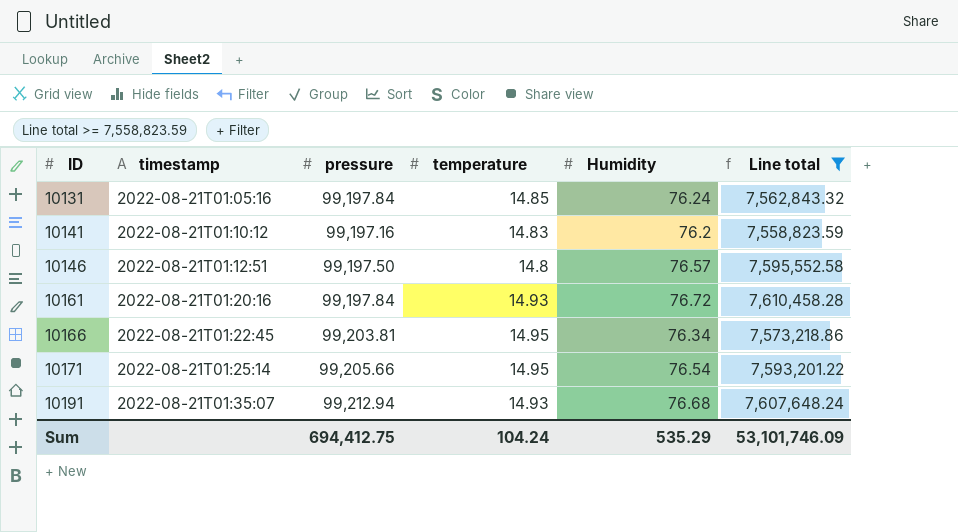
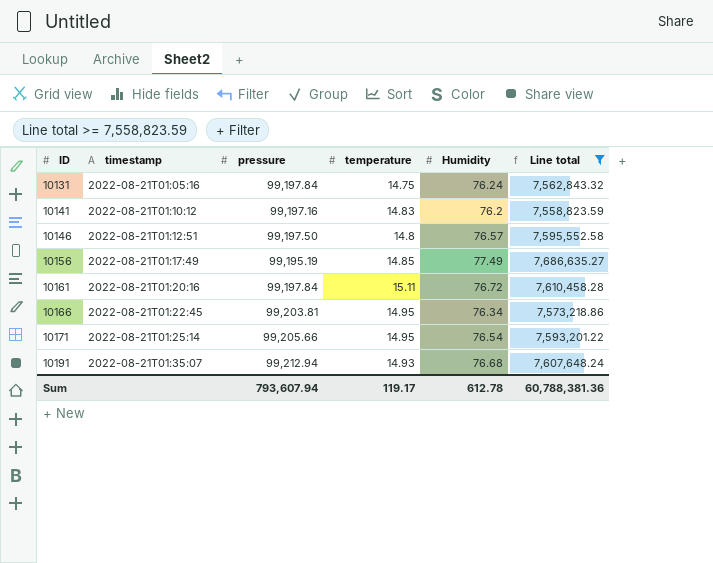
10131 | temperature: 14.85 -> 14.75
row 10156: none -> 2022-08-21T01:17:49 | 99,195.19 | 14.85 | 77.49 | 7,686,635.27
10161 | temperature: 14.93 -> 15.11
Sum | pressure: 694,412.75 -> 793,607.94
Sum | temperature: 104.24 -> 119.17
Sum | Humidity: 535.29 -> 612.78
Sum | Line total: 53,101,746.09 -> 60,788,381.36

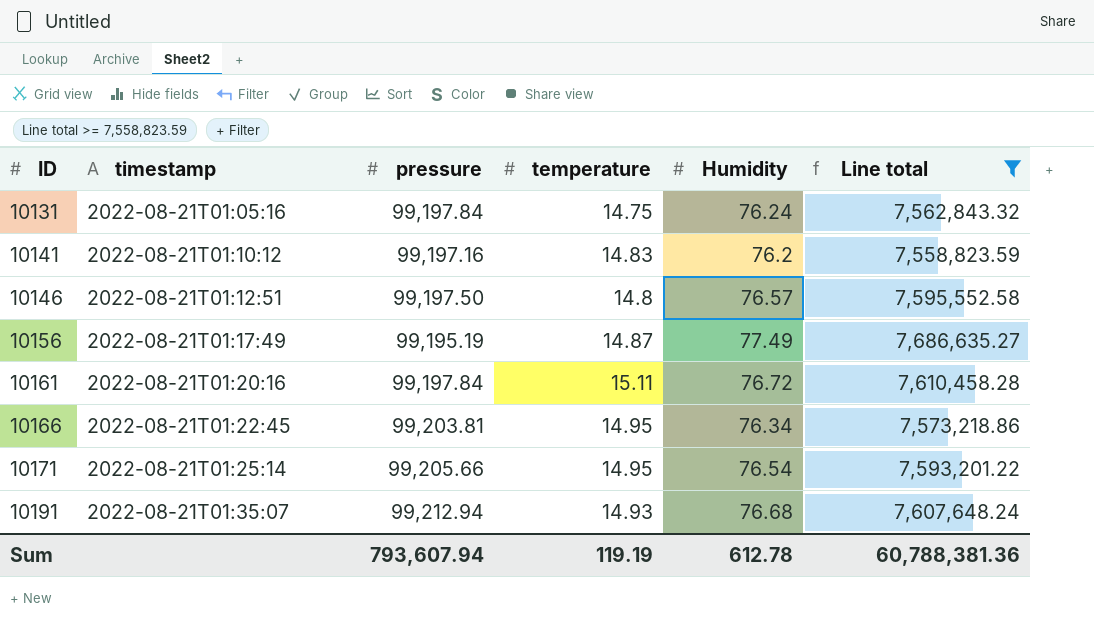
10156 | temperature: 14.85 -> 14.87
Sum | temperature: 119.17 -> 119.19

